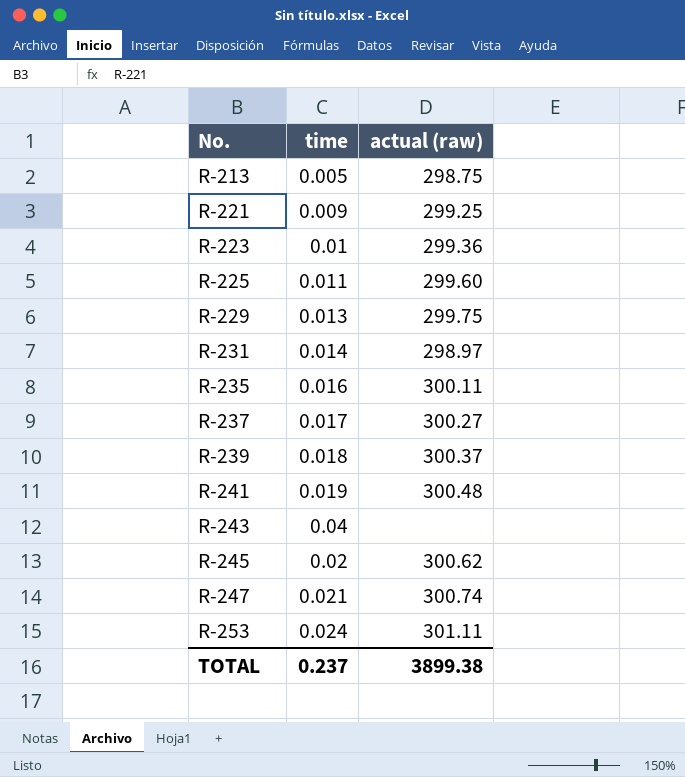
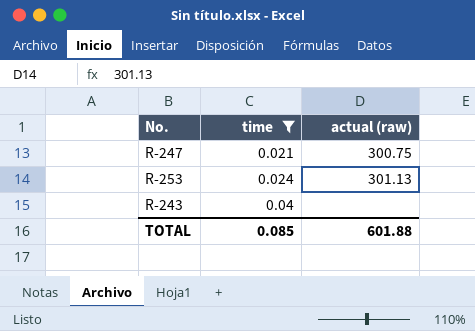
filter: none -> time >= 0.021
row order: No. ascending -> time ascending
R-247 | actual (raw): 300.74 -> 300.75
R-253 | actual (raw): 301.11 -> 301.13
TOTAL | time: 0.237 -> 0.085
TOTAL | actual (raw): 3899.38 -> 601.88

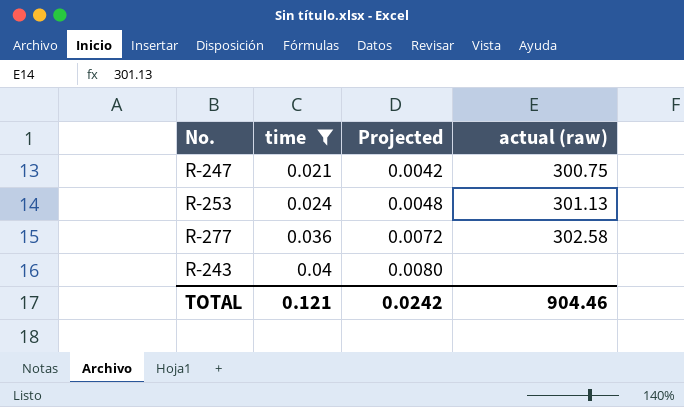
column Projected | formula: none -> [time] * 0.2
row R-277: none -> 0.036 | 0.0072 | 302.58
TOTAL | time: 0.085 -> 0.121
TOTAL | actual (raw): 601.88 -> 904.46

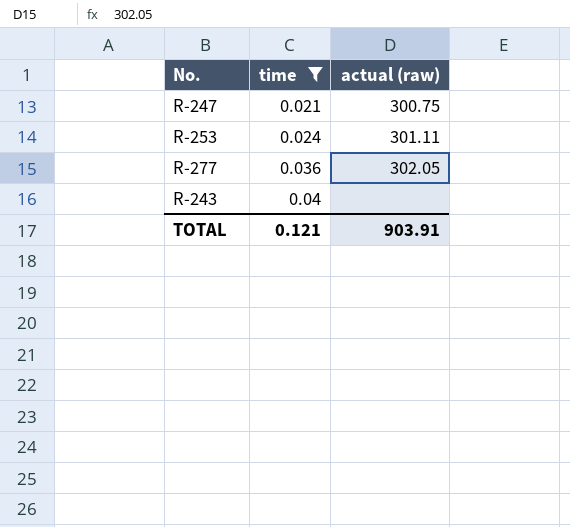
column Projected | formula: [time] * 0.2 -> none
R-253 | actual (raw): 301.13 -> 301.11
R-277 | actual (raw): 302.58 -> 302.05
TOTAL | actual (raw): 904.46 -> 903.91

